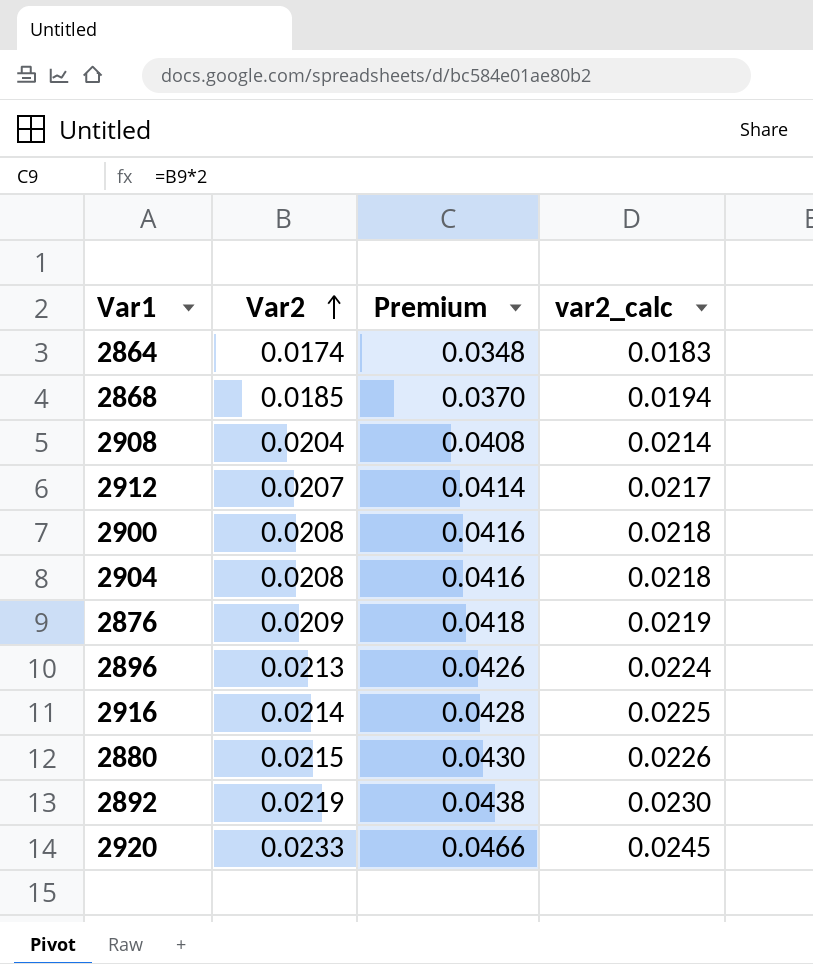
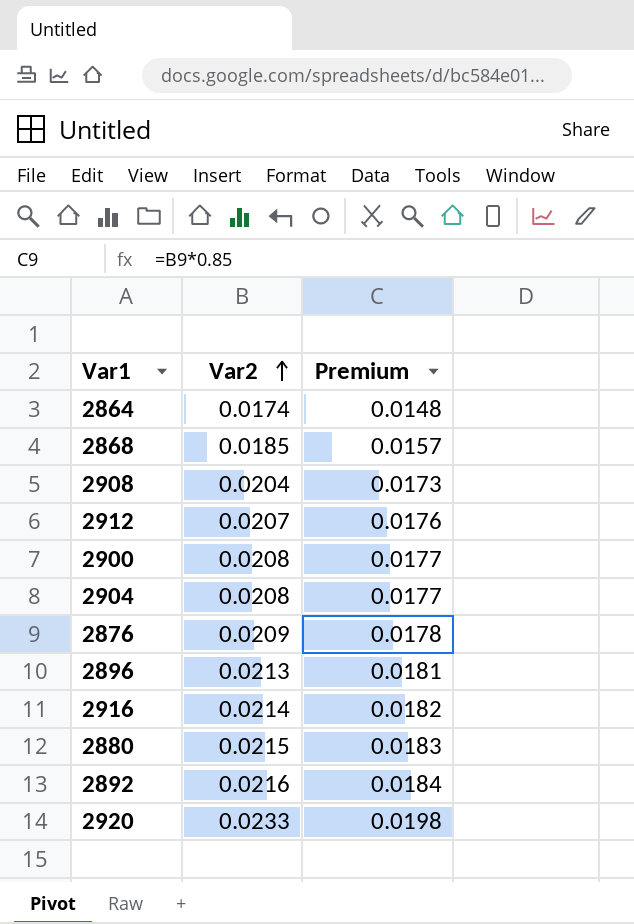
column var2_calc | formula: [Var2] * 1.05 -> none
column Premium | formula: [Var2] * 2 -> [Var2] * 0.85
2892 | Var2: 0.0219 -> 0.0216

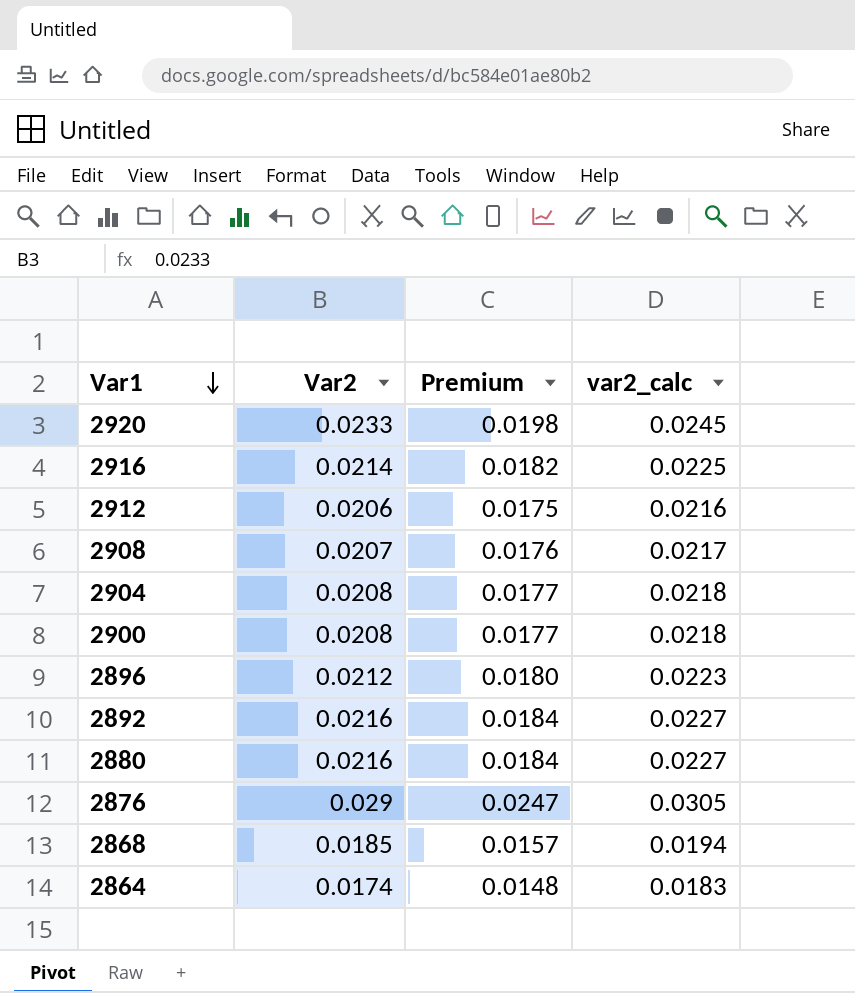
row order: Var2 ascending -> Var1 descending
column var2_calc | formula: none -> [Var2] * 1.05
2912 | Var2: 0.0207 -> 0.0206
2912 | Premium: 0.0176 -> 0.0175
2908 | Var2: 0.0204 -> 0.0207
2908 | Premium: 0.0173 -> 0.0176
2896 | Var2: 0.0213 -> 0.0212
2896 | Premium: 0.0181 -> 0.0180
2880 | Var2: 0.0215 -> 0.0216
2880 | Premium: 0.0183 -> 0.0184
2876 | Var2: 0.0209 -> 0.029
2876 | Premium: 0.0178 -> 0.0247

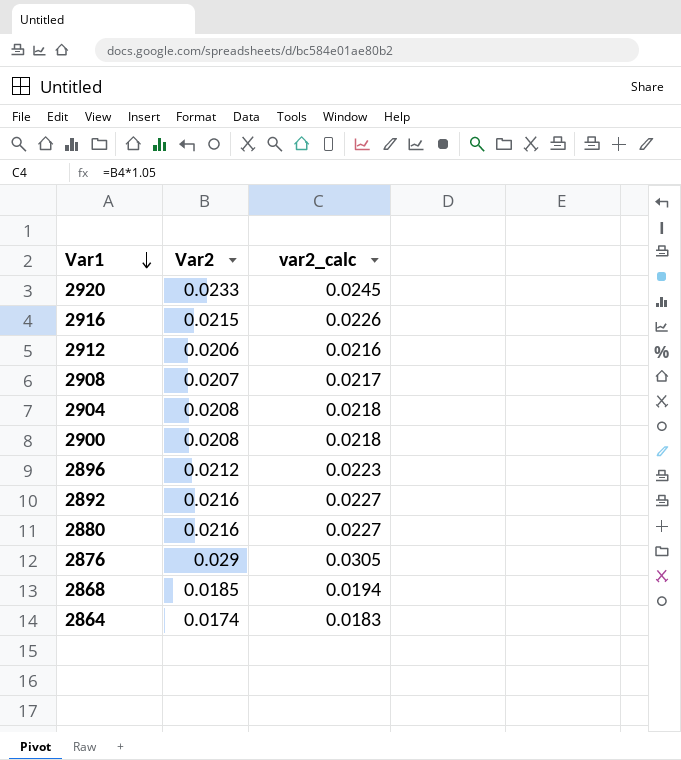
column Premium | formula: [Var2] * 0.85 -> none
2916 | Var2: 0.0214 -> 0.0215
2916 | var2_calc: 0.0225 -> 0.0226

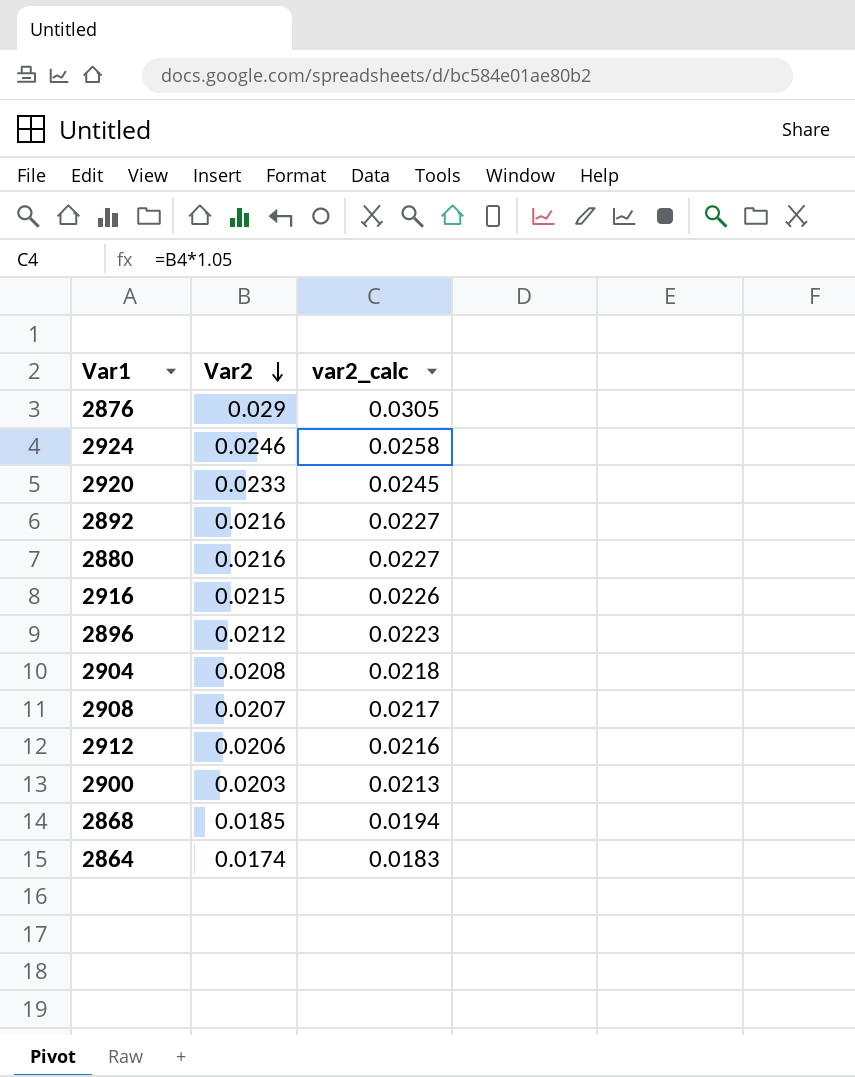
row order: Var1 descending -> Var2 descending
row 2924: none -> 0.0246 | 0.0258
2900 | Var2: 0.0208 -> 0.0203
2900 | var2_calc: 0.0218 -> 0.0213

